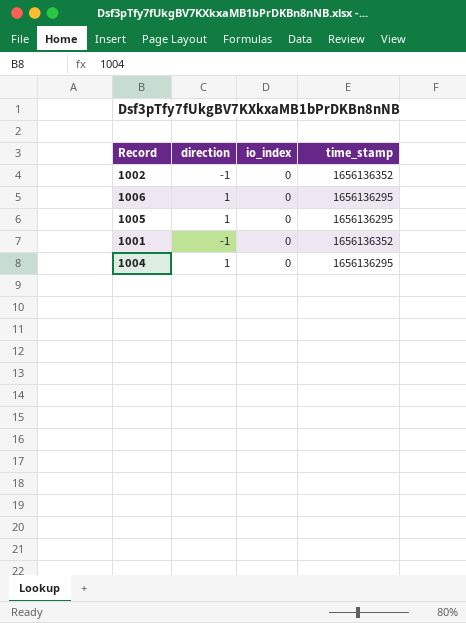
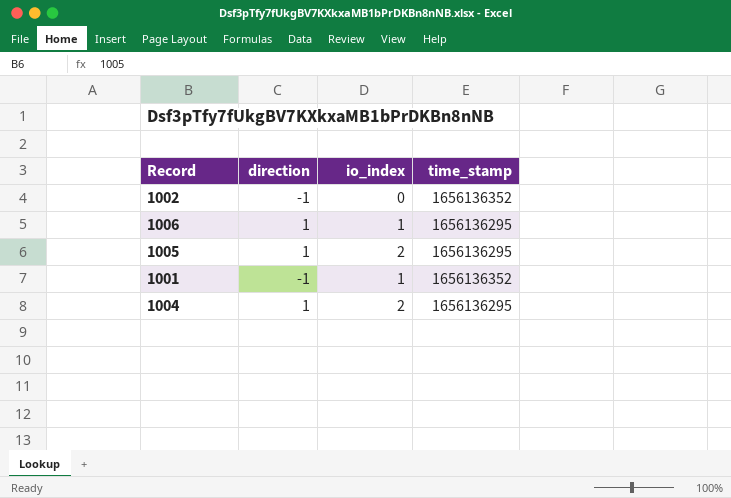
1006 | io_index: 0 -> 1
1005 | io_index: 0 -> 2
1001 | io_index: 0 -> 1
1004 | io_index: 0 -> 2

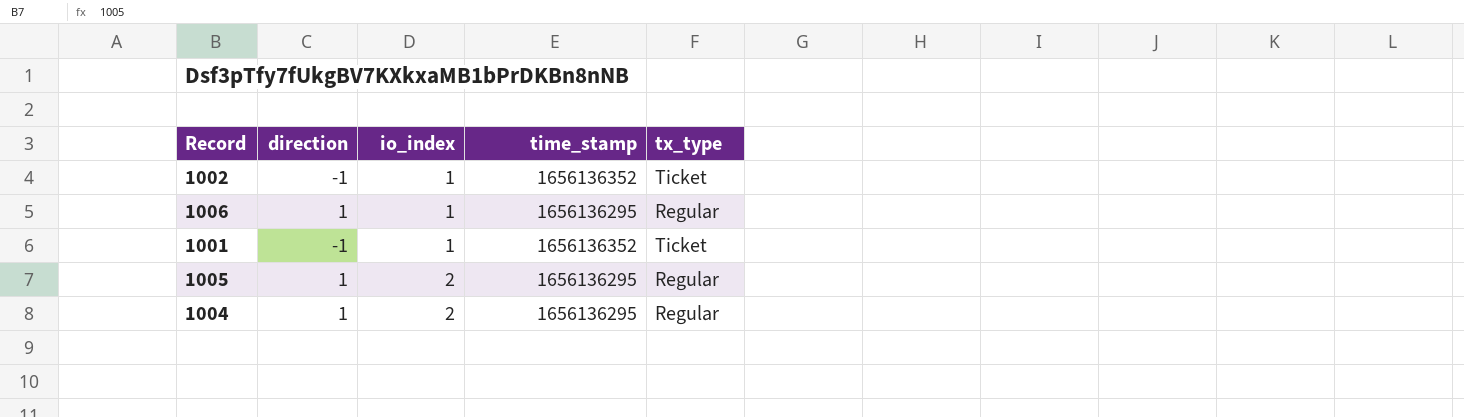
row order: none -> io_index ascending
column tx_type | position: none -> 5
1002 | io_index: 0 -> 1

